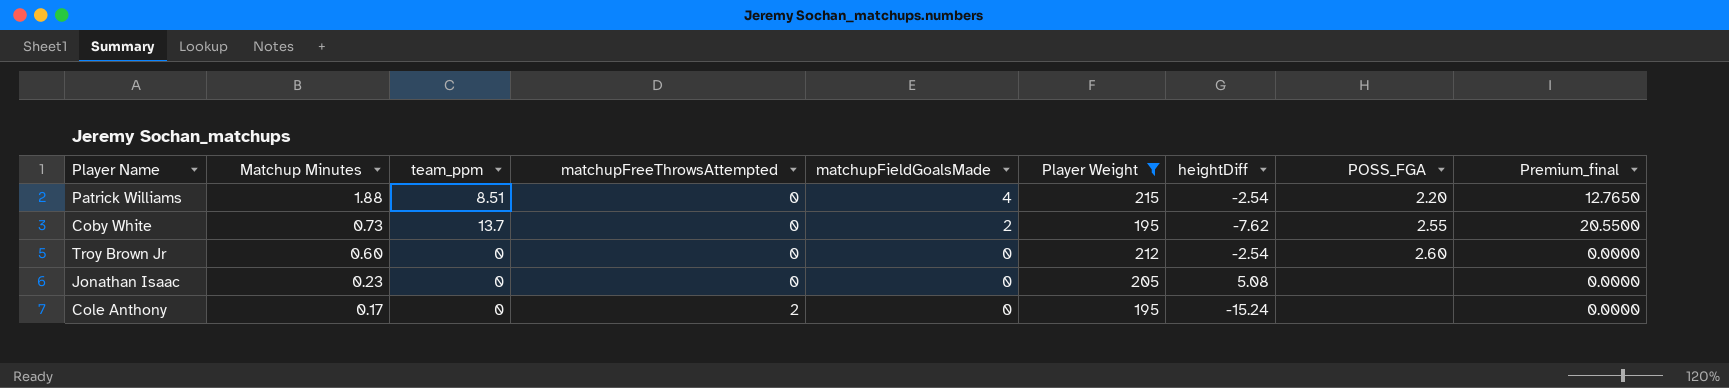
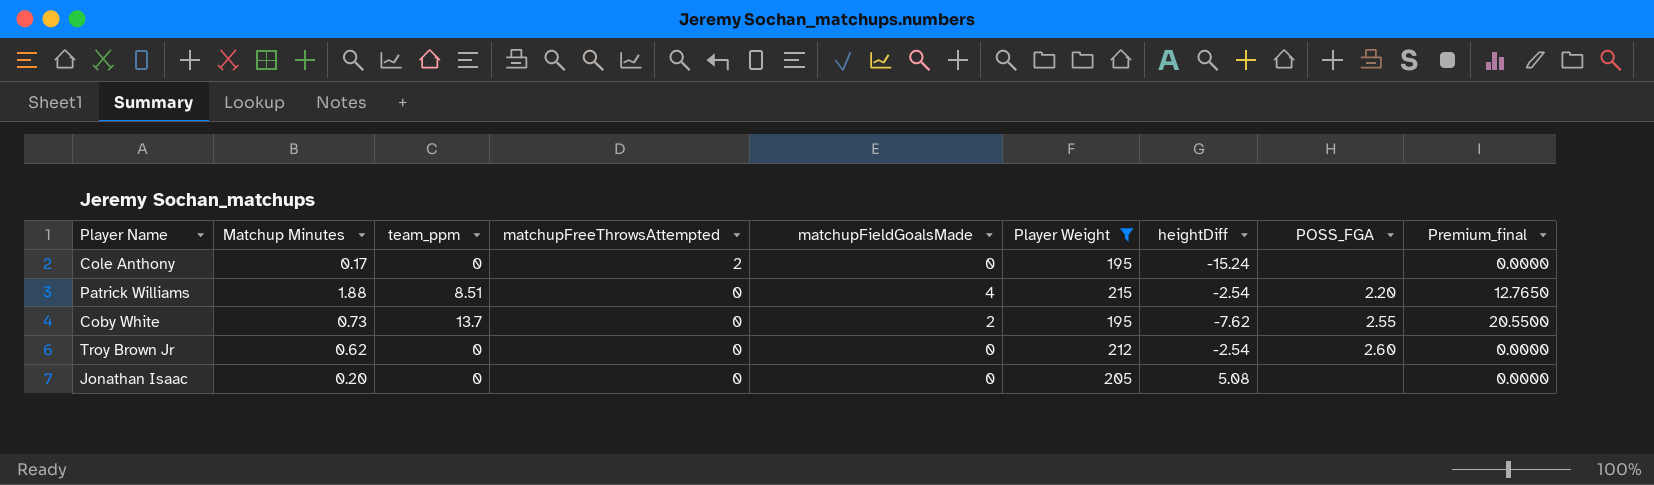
row order: Matchup Minutes descending -> matchupFreeThrowsAttempted descending
Troy Brown Jr | Matchup Minutes: 0.60 -> 0.62
Jonathan Isaac | Matchup Minutes: 0.23 -> 0.20

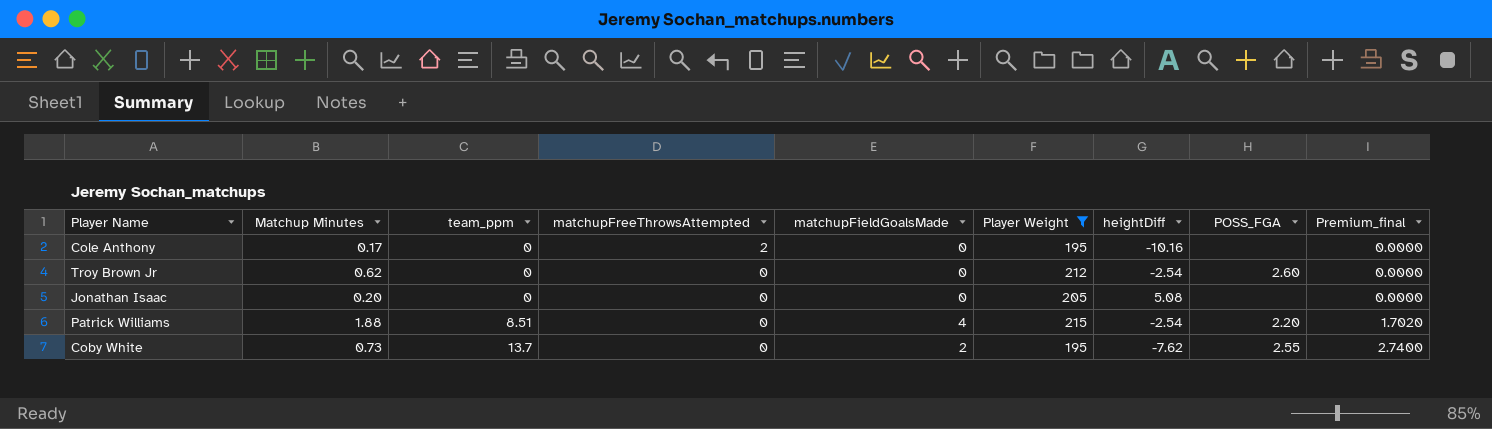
row order: matchupFreeThrowsAttempted descending -> team_ppm ascending
column Premium_final | formula: [team_ppm] * 1.5 -> [team_ppm] * 0.2
Cole Anthony | heightDiff: -15.24 -> -10.16

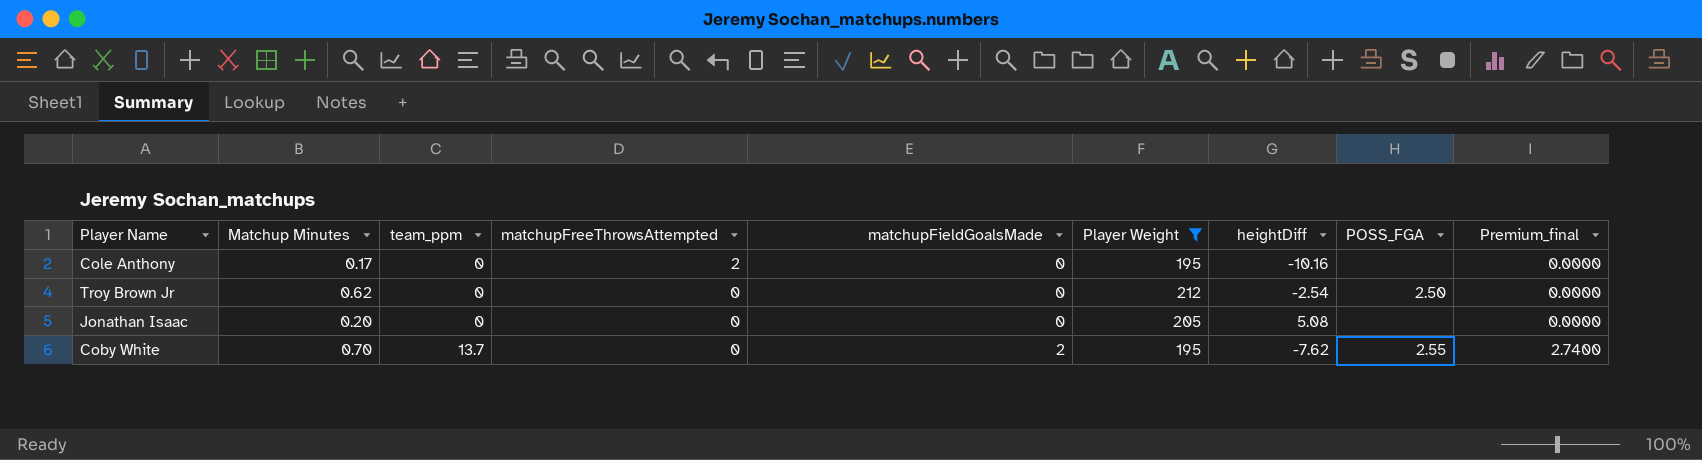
row Patrick Williams: 1.88 | 8.51 | 0 | 4 | 215 | -2.54 | 2.20 | 1.7020 -> none
Troy Brown Jr | POSS_FGA: 2.60 -> 2.50
Coby White | Matchup Minutes: 0.73 -> 0.70

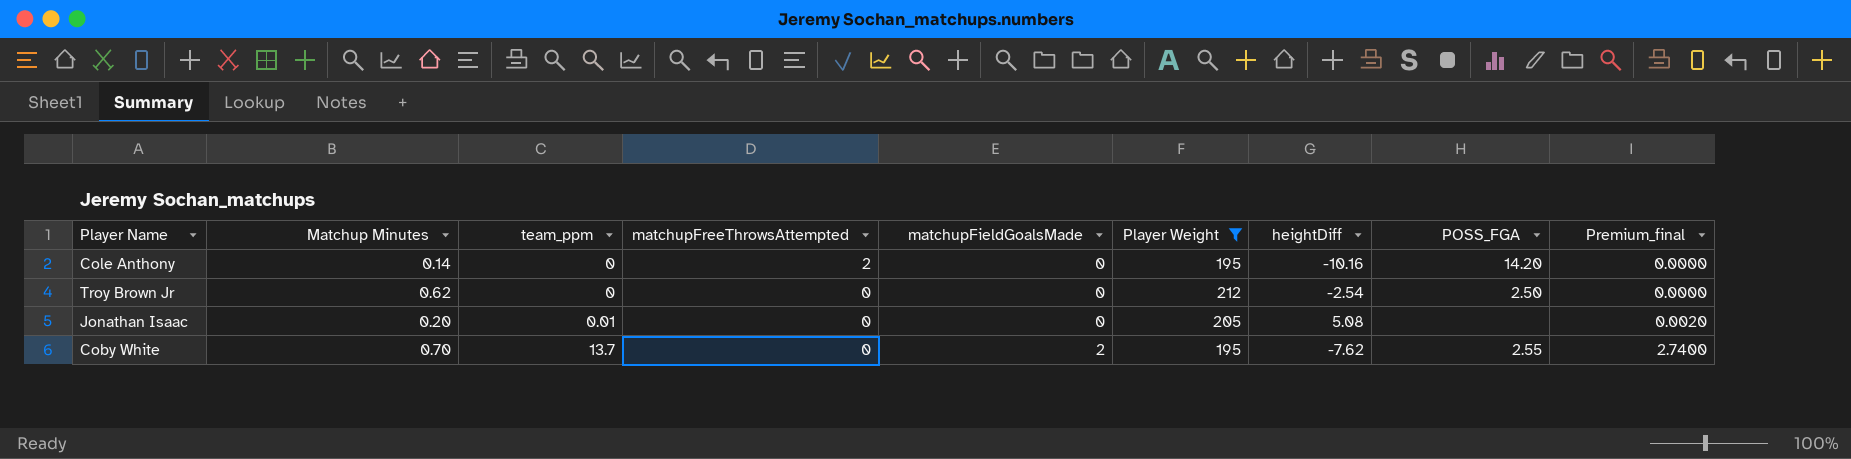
Cole Anthony | Matchup Minutes: 0.17 -> 0.14
Cole Anthony | POSS_FGA: none -> 14.20
Jonathan Isaac | team_ppm: 0 -> 0.01
Jonathan Isaac | Premium_final: 0.0000 -> 0.0020

